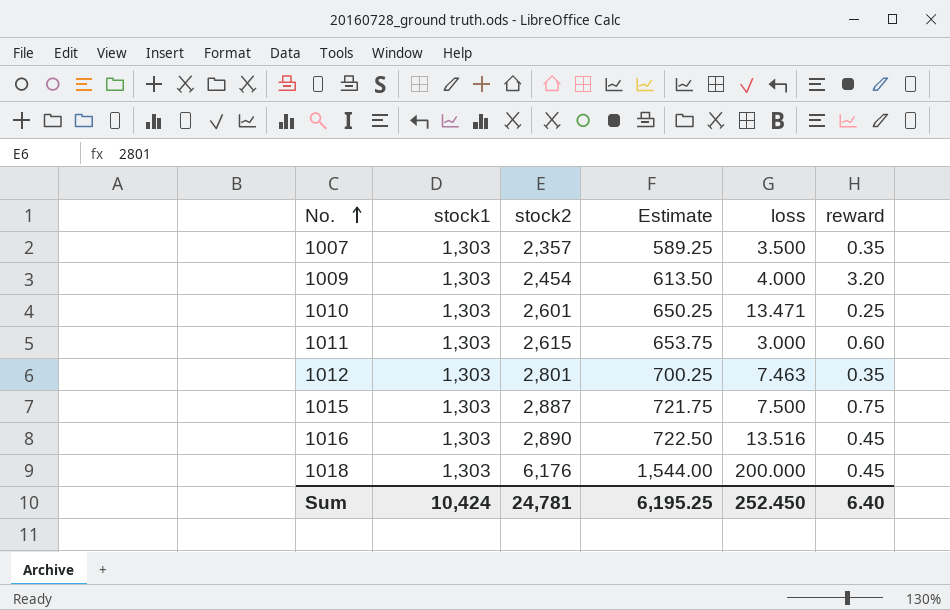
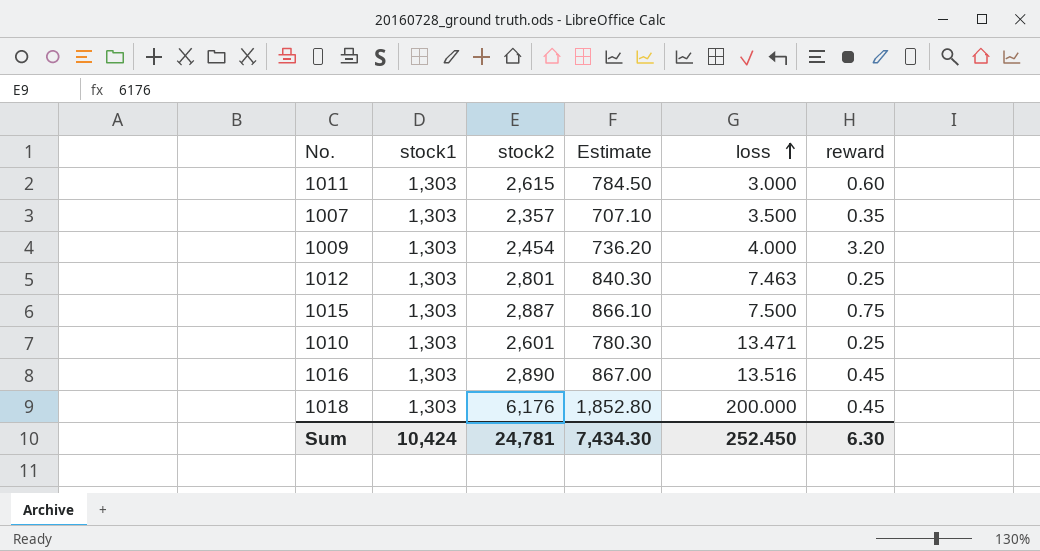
row order: No. ascending -> loss ascending
column Estimate | formula: [stock2] * 0.25 -> [stock2] * 0.3
1012 | reward: 0.35 -> 0.25
Sum | Estimate: 6,195.25 -> 7,434.30
Sum | reward: 6.40 -> 6.30

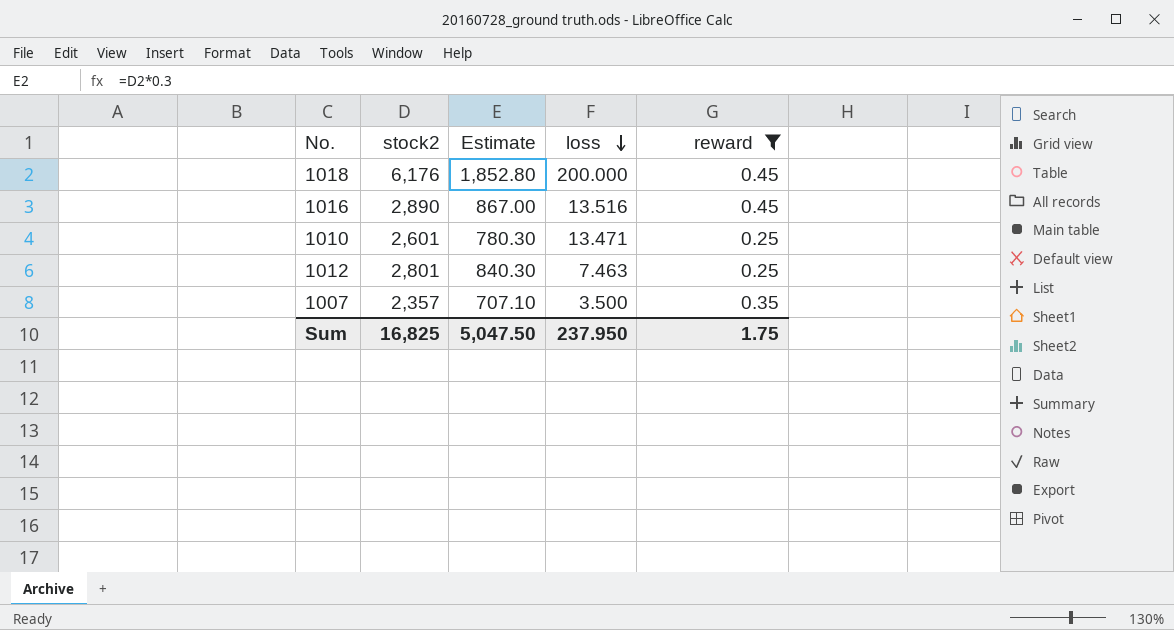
filter: none -> reward <= 0.45
row order: loss ascending -> loss descending
column stock1 | position: 2 -> none
Sum | stock2: 24,781 -> 16,825
Sum | Estimate: 7,434.30 -> 5,047.50
Sum | loss: 252.450 -> 237.950
Sum | reward: 6.30 -> 1.75

